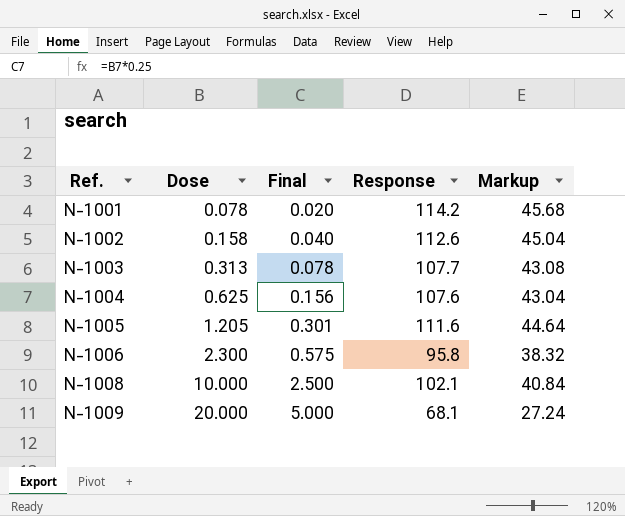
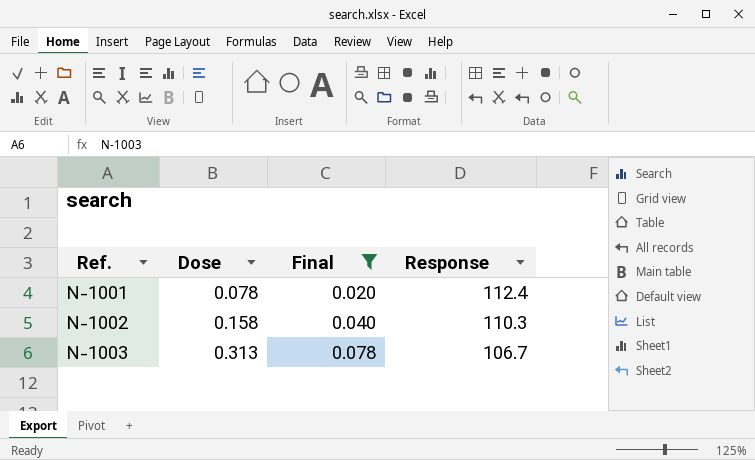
filter: none -> Final <= 0.078
column Markup | formula: [Response] * 0.4 -> none
N-1001 | Response: 114.2 -> 112.4
N-1002 | Response: 112.6 -> 110.3
N-1003 | Response: 107.7 -> 106.7

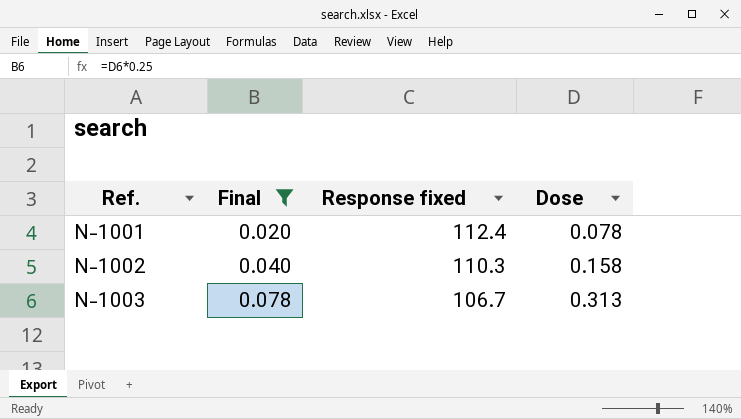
column name: Response -> Response fixed
column Dose | position: 2 -> 4

